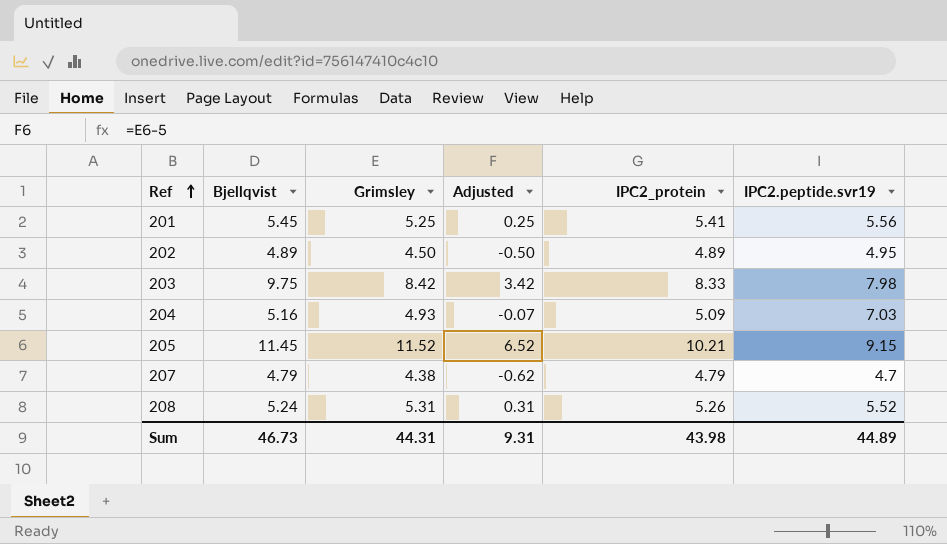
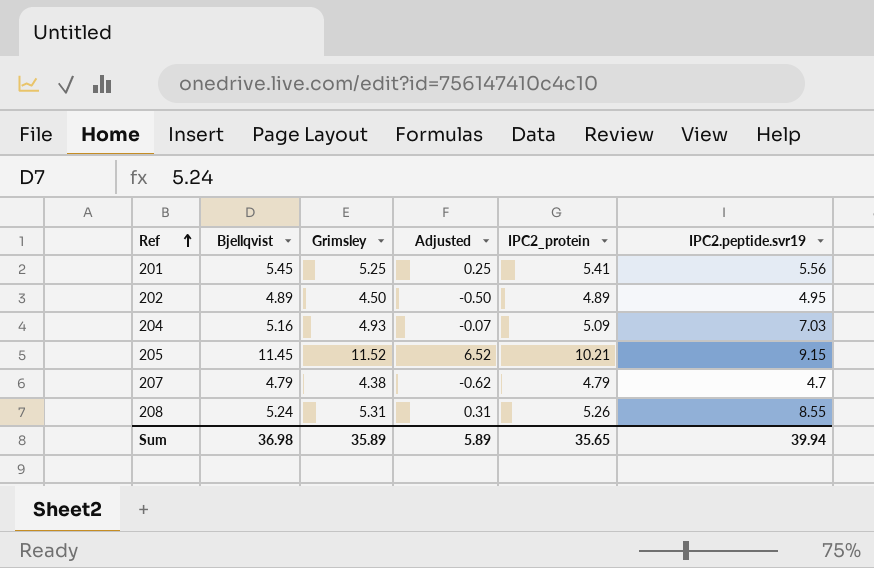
row 203: 9.75 | 8.42 | 3.42 | 8.33 | 7.98 -> none
208 | IPC2.peptide.svr19: 5.52 -> 8.55
Sum | Bjellqvist: 46.73 -> 36.98
Sum | Grimsley: 44.31 -> 35.89
Sum | Adjusted: 9.31 -> 5.89
Sum | IPC2_protein: 43.98 -> 35.65
Sum | IPC2.peptide.svr19: 44.89 -> 39.94

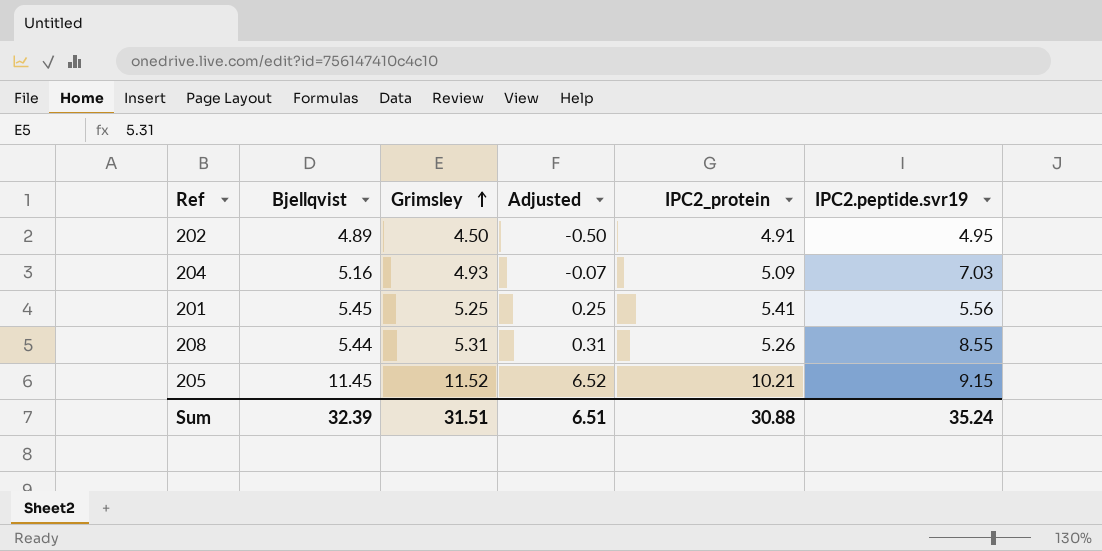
row order: Ref ascending -> Grimsley ascending
row 207: 4.79 | 4.38 | -0.62 | 4.79 | 4.7 -> none
202 | IPC2_protein: 4.89 -> 4.91
208 | Bjellqvist: 5.24 -> 5.44
Sum | Bjellqvist: 36.98 -> 32.39
Sum | Grimsley: 35.89 -> 31.51
Sum | Adjusted: 5.89 -> 6.51
Sum | IPC2_protein: 35.65 -> 30.88
Sum | IPC2.peptide.svr19: 39.94 -> 35.24

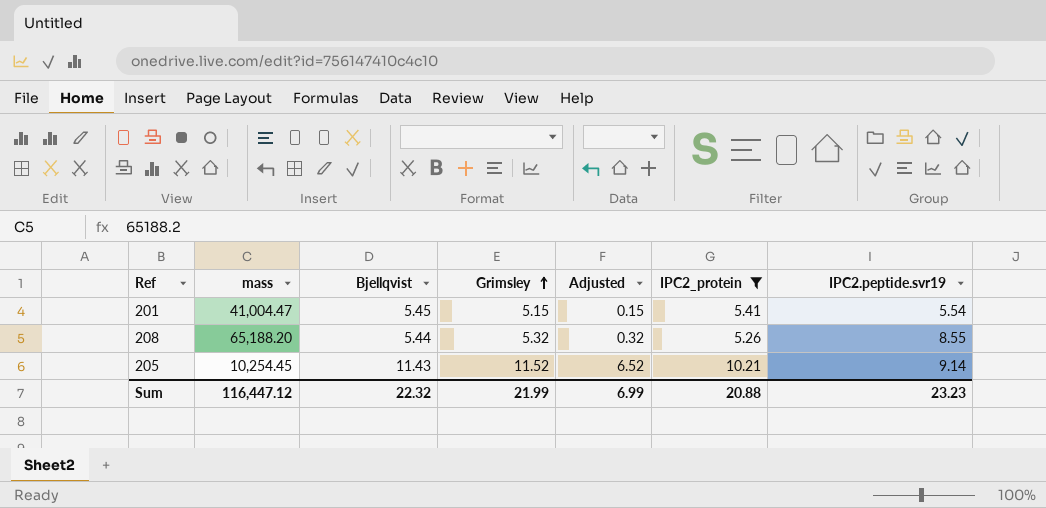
filter: none -> IPC2_protein >= 5.26
column mass | position: none -> 2
201 | Grimsley: 5.25 -> 5.15
201 | Adjusted: 0.25 -> 0.15
201 | IPC2.peptide.svr19: 5.56 -> 5.54
208 | Grimsley: 5.31 -> 5.32
208 | Adjusted: 0.31 -> 0.32
205 | Bjellqvist: 11.45 -> 11.43
205 | IPC2.peptide.svr19: 9.15 -> 9.14
Sum | Bjellqvist: 32.39 -> 22.32
Sum | Grimsley: 31.51 -> 21.99
Sum | Adjusted: 6.51 -> 6.99
Sum | IPC2_protein: 30.88 -> 20.88
Sum | IPC2.peptide.svr19: 35.24 -> 23.23

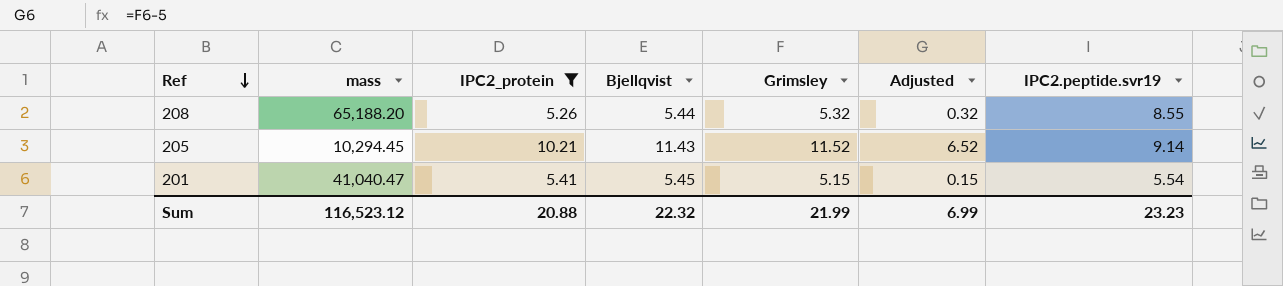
row order: Grimsley ascending -> Ref descending
column IPC2_protein | position: 6 -> 3
205 | mass: 10,254.45 -> 10,294.45
201 | mass: 41,004.47 -> 41,040.47
Sum | mass: 116,447.12 -> 116,523.12

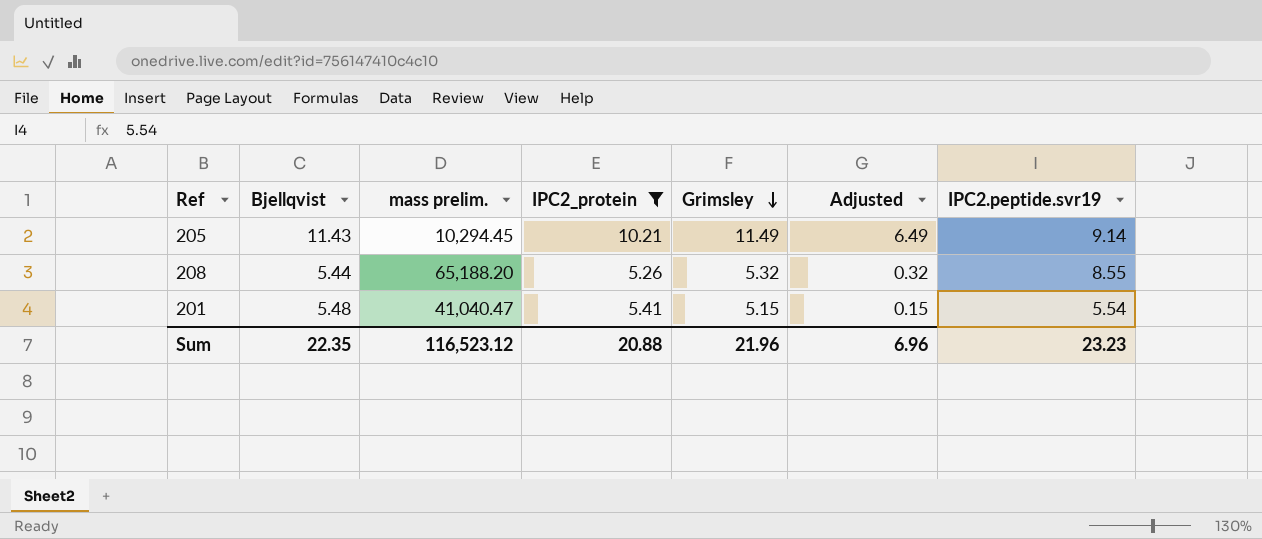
row order: Ref descending -> Grimsley descending
column Bjellqvist | position: 4 -> 2
column name: mass -> mass prelim.
205 | Grimsley: 11.52 -> 11.49
205 | Adjusted: 6.52 -> 6.49
201 | Bjellqvist: 5.45 -> 5.48
Sum | Bjellqvist: 22.32 -> 22.35
Sum | Grimsley: 21.99 -> 21.96
Sum | Adjusted: 6.99 -> 6.96

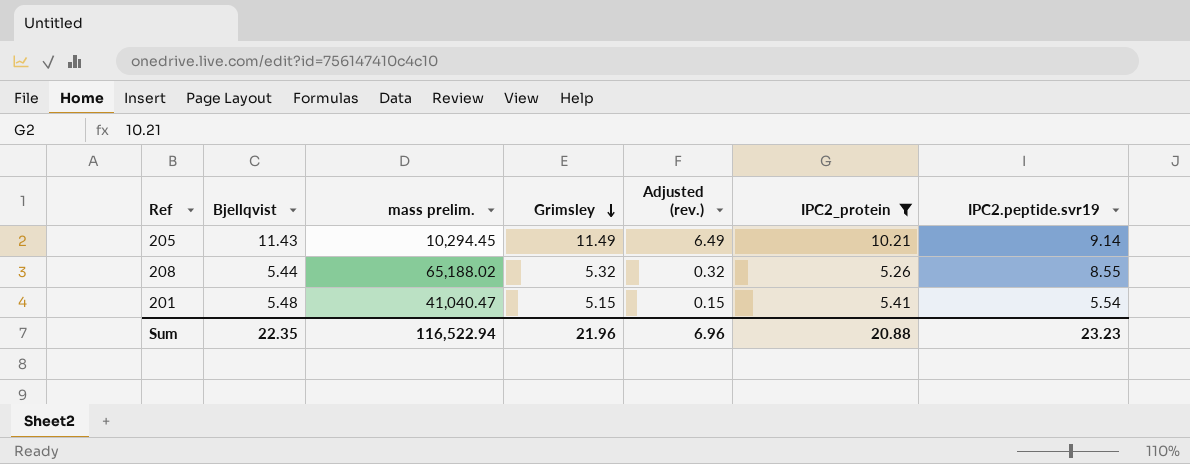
column name: Adjusted -> Adjusted (rev.)
column IPC2_protein | position: 4 -> 6
208 | mass prelim.: 65,188.20 -> 65,188.02
Sum | mass prelim.: 116,523.12 -> 116,522.94

